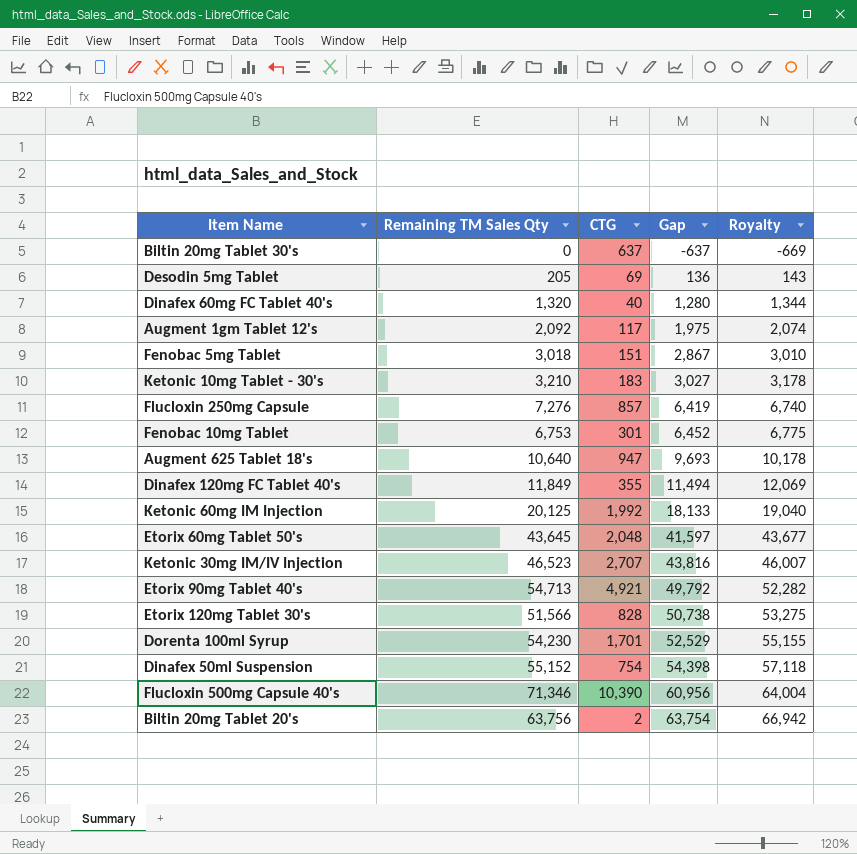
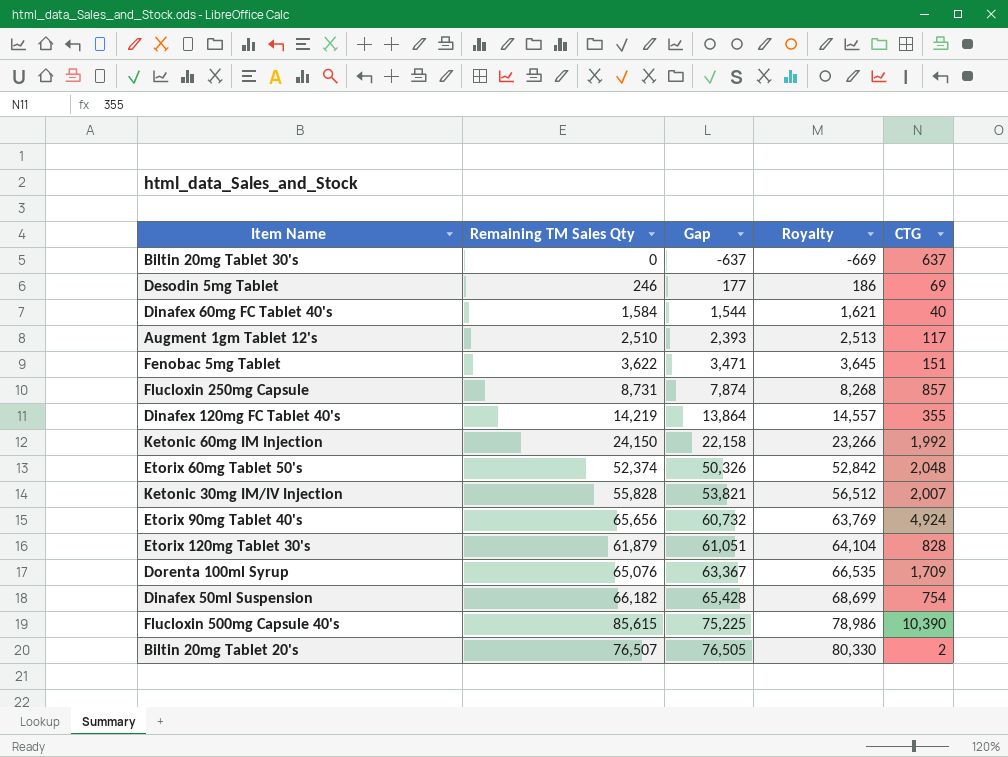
column CTG | position: 3 -> 5
row Ketonic 10mg Tablet - 30's: 3,210 | 183 | 3,027 | 3,178 -> none
row Fenobac 10mg Tablet: 6,753 | 301 | 6,452 | 6,775 -> none
row Augment 625 Tablet 18's: 10,640 | 947 | 9,693 | 10,178 -> none
Desodin 5mg Tablet | Remaining TM Sales Qty: 205 -> 246
Desodin 5mg Tablet | Gap: 136 -> 177
Desodin 5mg Tablet | Royalty: 143 -> 186
Dinafex 60mg FC Tablet 40's | Remaining TM Sales Qty: 1,320 -> 1,584
Dinafex 60mg FC Tablet 40's | Gap: 1,280 -> 1,544
Dinafex 60mg FC Tablet 40's | Royalty: 1,344 -> 1,621
Augment 1gm Tablet 12's | Remaining TM Sales Qty: 2,092 -> 2,510
Augment 1gm Tablet 12's | Gap: 1,975 -> 2,393
Augment 1gm Tablet 12's | Royalty: 2,074 -> 2,513
Fenobac 5mg Tablet | Remaining TM Sales Qty: 3,018 -> 3,622
Fenobac 5mg Tablet | Gap: 2,867 -> 3,471
Fenobac 5mg Tablet | Royalty: 3,010 -> 3,645
Flucloxin 250mg Capsule | Remaining TM Sales Qty: 7,276 -> 8,731
Flucloxin 250mg Capsule | Gap: 6,419 -> 7,874
Flucloxin 250mg Capsule | Royalty: 6,740 -> 8,268
Dinafex 120mg FC Tablet 40's | Remaining TM Sales Qty: 11,849 -> 14,219
Dinafex 120mg FC Tablet 40's | Gap: 11,494 -> 13,864
Dinafex 120mg FC Tablet 40's | Royalty: 12,069 -> 14,557
Ketonic 60mg IM Injection | Remaining TM Sales Qty: 20,125 -> 24,150
Ketonic 60mg IM Injection | Gap: 18,133 -> 22,158
Ketonic 60mg IM Injection | Royalty: 19,040 -> 23,266
Etorix 60mg Tablet 50's | Remaining TM Sales Qty: 43,645 -> 52,374
Etorix 60mg Tablet 50's | Gap: 41,597 -> 50,326
Etorix 60mg Tablet 50's | Royalty: 43,677 -> 52,842
Ketonic 30mg IM/IV Injection | Remaining TM Sales Qty: 46,523 -> 55,828
Ketonic 30mg IM/IV Injection | Gap: 43,816 -> 53,821
Ketonic 30mg IM/IV Injection | Royalty: 46,007 -> 56,512
Ketonic 30mg IM/IV Injection | CTG: 2,707 -> 2,007
Etorix 90mg Tablet 40's | Remaining TM Sales Qty: 54,713 -> 65,656
Etorix 90mg Tablet 40's | Gap: 49,792 -> 60,732
Etorix 90mg Tablet 40's | Royalty: 52,282 -> 63,769
Etorix 90mg Tablet 40's | CTG: 4,921 -> 4,924
Etorix 120mg Tablet 30's | Remaining TM Sales Qty: 51,566 -> 61,879
Etorix 120mg Tablet 30's | Gap: 50,738 -> 61,051
Etorix 120mg Tablet 30's | Royalty: 53,275 -> 64,104
Dorenta 100ml Syrup | Remaining TM Sales Qty: 54,230 -> 65,076
Dorenta 100ml Syrup | Gap: 52,529 -> 63,367
Dorenta 100ml Syrup | Royalty: 55,155 -> 66,535
Dorenta 100ml Syrup | CTG: 1,701 -> 1,709
Dinafex 50ml Suspension | Remaining TM Sales Qty: 55,152 -> 66,182
Dinafex 50ml Suspension | Gap: 54,398 -> 65,428
Dinafex 50ml Suspension | Royalty: 57,118 -> 68,699
Flucloxin 500mg Capsule 40's | Remaining TM Sales Qty: 71,346 -> 85,615
Flucloxin 500mg Capsule 40's | Gap: 60,956 -> 75,225
Flucloxin 500mg Capsule 40's | Royalty: 64,004 -> 78,986
Biltin 20mg Tablet 20's | Remaining TM Sales Qty: 63,756 -> 76,507
Biltin 20mg Tablet 20's | Gap: 63,754 -> 76,505
Biltin 20mg Tablet 20's | Royalty: 66,942 -> 80,330

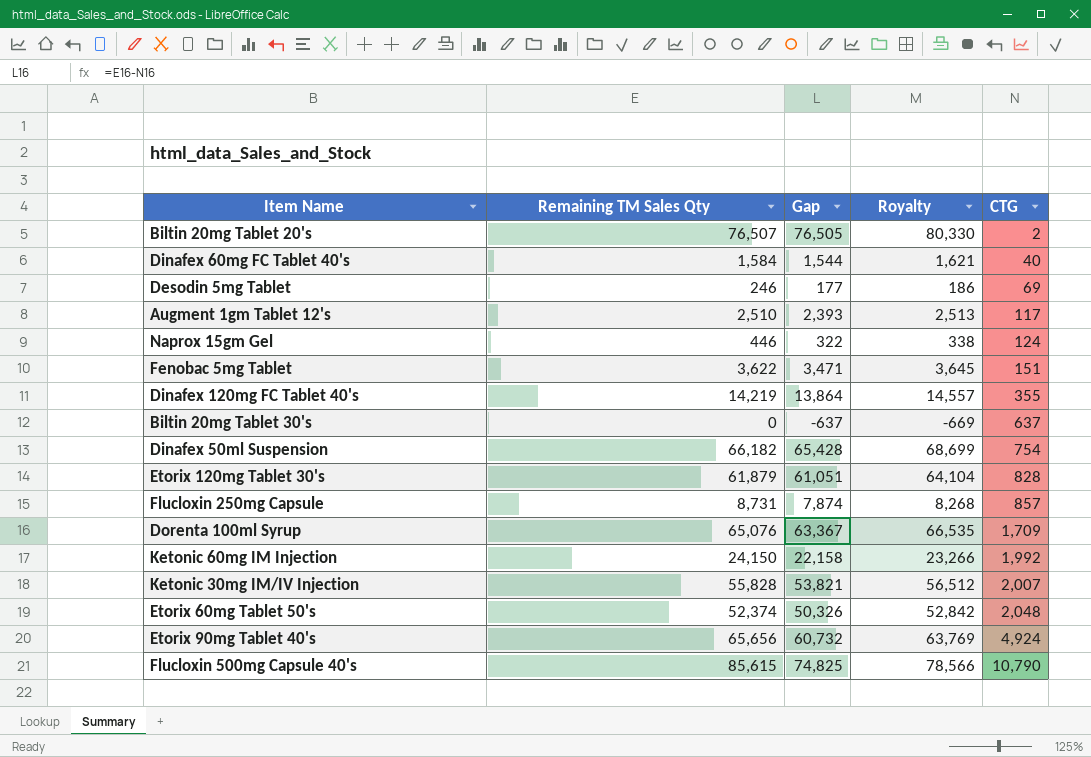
row order: Gap ascending -> CTG ascending
row Naprox 15gm Gel: none -> 446 | 322 | 338 | 124
Flucloxin 500mg Capsule 40's | Gap: 75,225 -> 74,825
Flucloxin 500mg Capsule 40's | Royalty: 78,986 -> 78,566
Flucloxin 500mg Capsule 40's | CTG: 10,390 -> 10,790

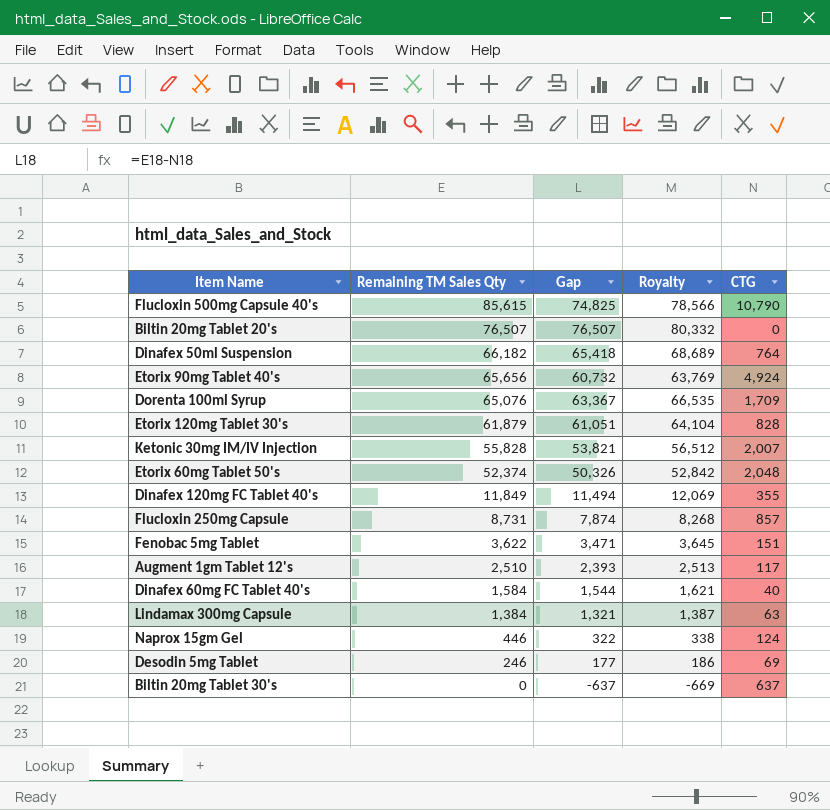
row order: CTG ascending -> Remaining TM Sales Qty descending
row Ketonic 60mg IM Injection: 24,150 | 22,158 | 23,266 | 1,992 -> none
Biltin 20mg Tablet 20's | Gap: 76,505 -> 76,507
Biltin 20mg Tablet 20's | Royalty: 80,330 -> 80,332
Biltin 20mg Tablet 20's | CTG: 2 -> 0
Dinafex 50ml Suspension | Gap: 65,428 -> 65,418
Dinafex 50ml Suspension | Royalty: 68,699 -> 68,689
Dinafex 50ml Suspension | CTG: 754 -> 764
Dinafex 120mg FC Tablet 40's | Remaining TM Sales Qty: 14,219 -> 11,849
Dinafex 120mg FC Tablet 40's | Gap: 13,864 -> 11,494
Dinafex 120mg FC Tablet 40's | Royalty: 14,557 -> 12,069
row Lindamax 300mg Capsule: none -> 1,384 | 1,321 | 1,387 | 63

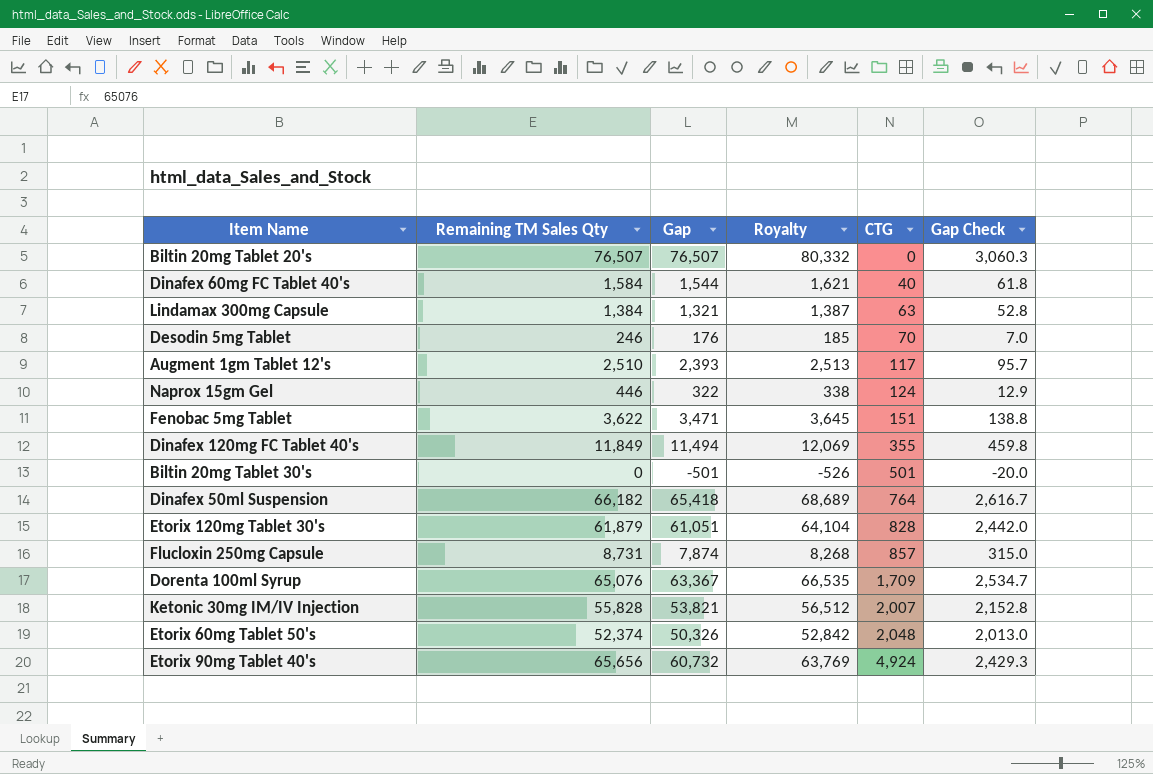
row order: Remaining TM Sales Qty descending -> CTG ascending
column Gap Check | formula: none -> [Gap] * 0.04
row Flucloxin 500mg Capsule 40's: 85,615 | 74,825 | 78,566 | 10,790 -> none
Desodin 5mg Tablet | Gap: 177 -> 176
Desodin 5mg Tablet | Royalty: 186 -> 185
Desodin 5mg Tablet | CTG: 69 -> 70
Biltin 20mg Tablet 30's | Gap: -637 -> -501
Biltin 20mg Tablet 30's | Royalty: -669 -> -526
Biltin 20mg Tablet 30's | CTG: 637 -> 501

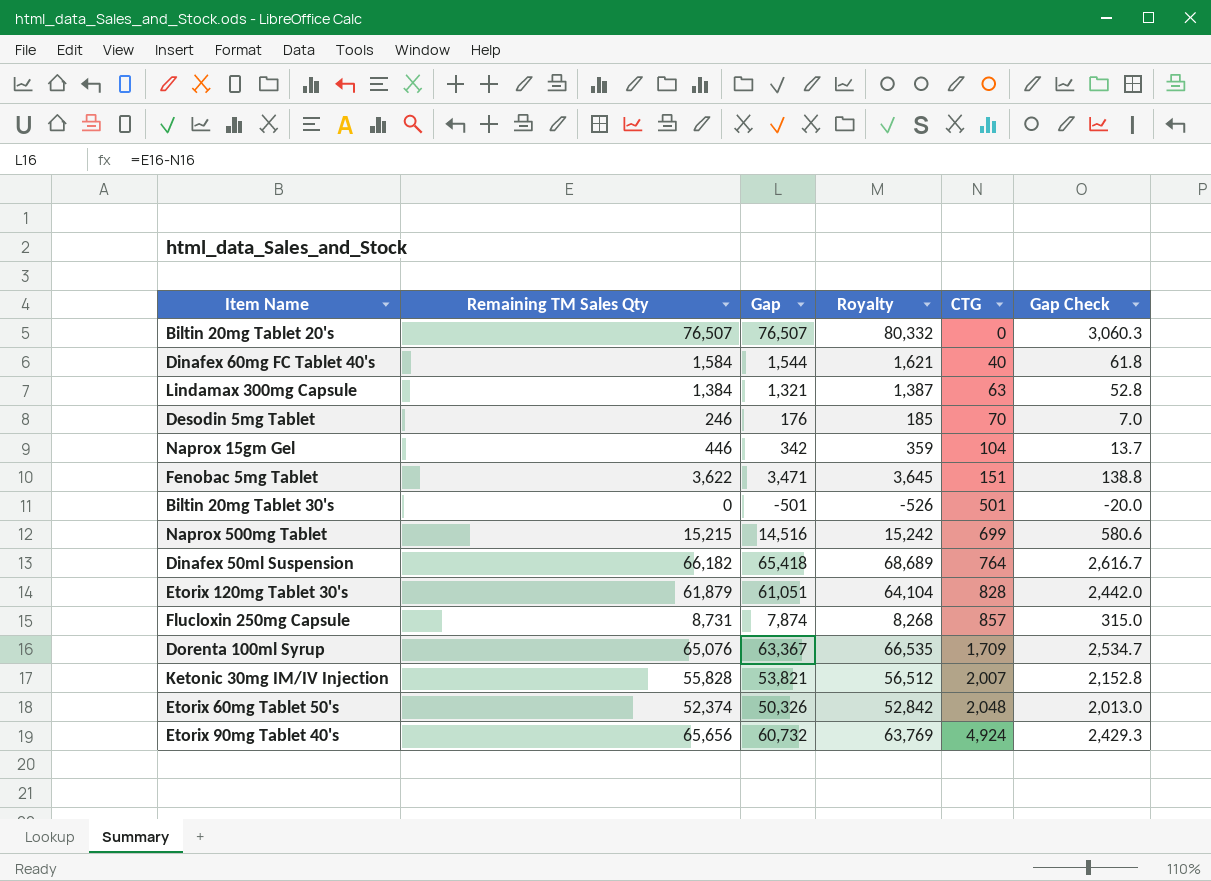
row Augment 1gm Tablet 12's: 2,510 | 2,393 | 2,513 | 117 | 95.7 -> none
row Dinafex 120mg FC Tablet 40's: 11,849 | 11,494 | 12,069 | 355 | 459.8 -> none
Naprox 15gm Gel | Gap: 322 -> 342
Naprox 15gm Gel | Royalty: 338 -> 359
Naprox 15gm Gel | CTG: 124 -> 104
Naprox 15gm Gel | Gap Check: 12.9 -> 13.7
row Naprox 500mg Tablet: none -> 15,215 | 14,516 | 15,242 | 699 | 580.6

